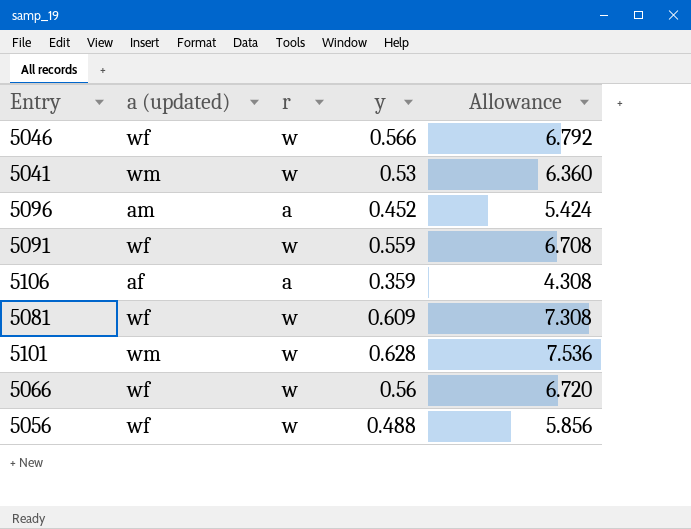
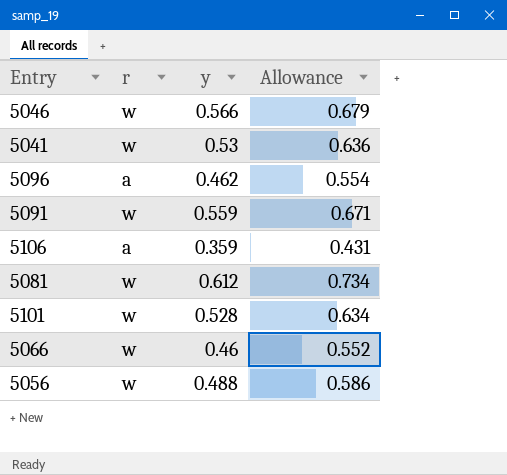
column a (updated) | position: 2 -> none
column Allowance | formula: [y] * 12 -> [y] * 1.2
5096 | y: 0.452 -> 0.462
5081 | y: 0.609 -> 0.612
5101 | y: 0.628 -> 0.528
5066 | y: 0.56 -> 0.46

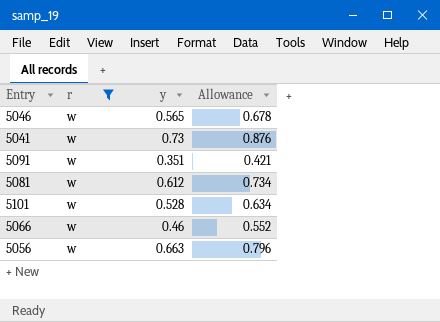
filter: none -> r = w
5046 | y: 0.566 -> 0.565
5046 | Allowance: 0.679 -> 0.678
5041 | y: 0.53 -> 0.73
5041 | Allowance: 0.636 -> 0.876
5091 | y: 0.559 -> 0.351
5091 | Allowance: 0.671 -> 0.421
5056 | y: 0.488 -> 0.663
5056 | Allowance: 0.586 -> 0.796

